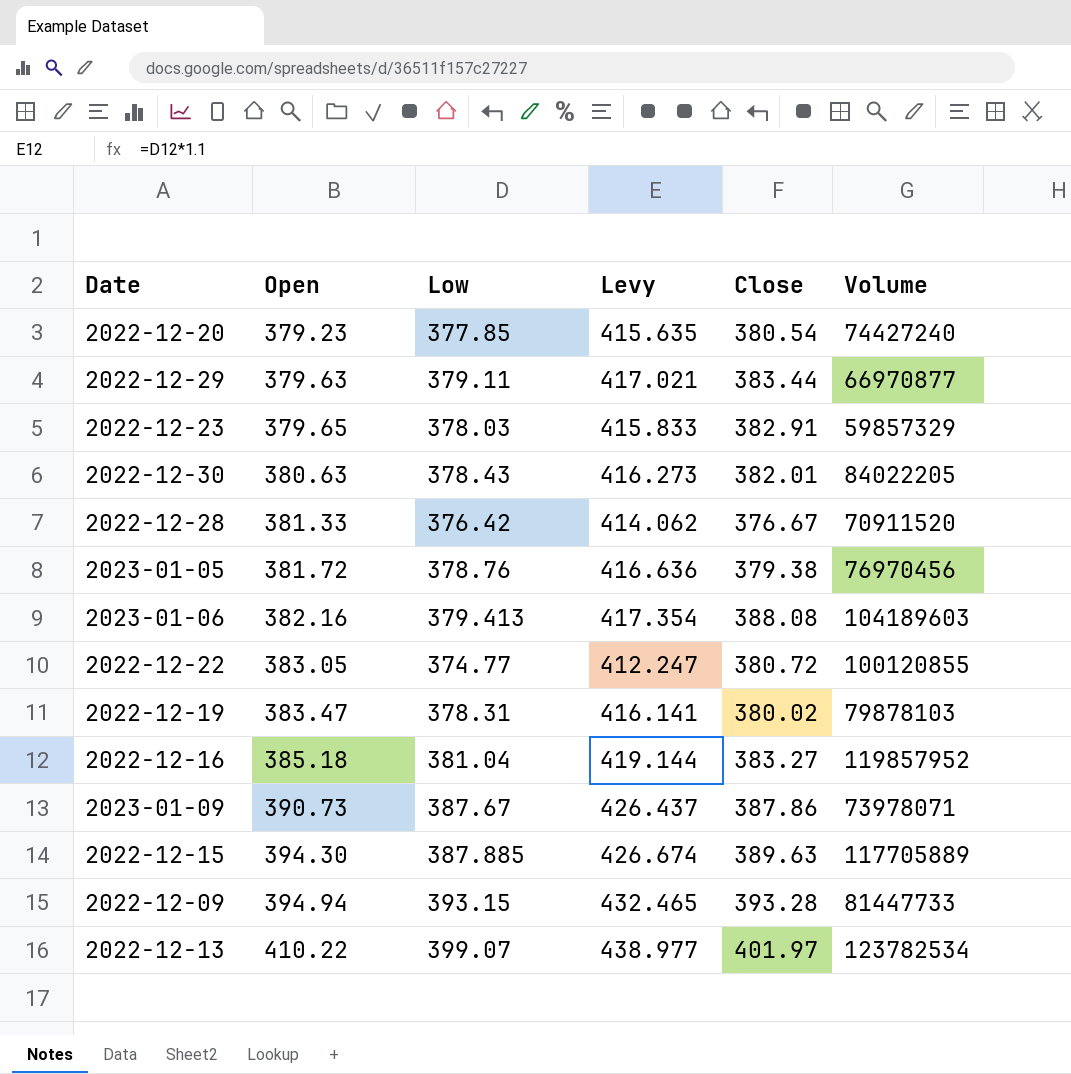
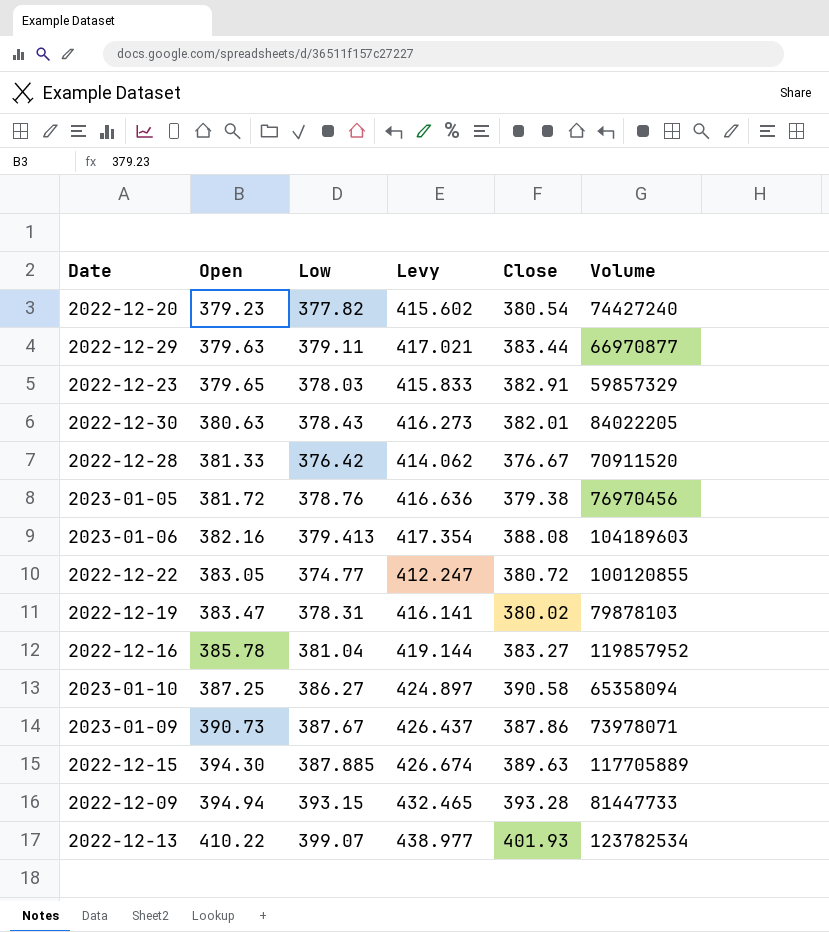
2022-12-20 | Low: 377.85 -> 377.82
2022-12-20 | Levy: 415.635 -> 415.602
2022-12-16 | Open: 385.18 -> 385.78
row 2023-01-10: none -> 387.25 | 386.27 | 424.897 | 390.58 | 65358094
2022-12-13 | Close: 401.97 -> 401.93

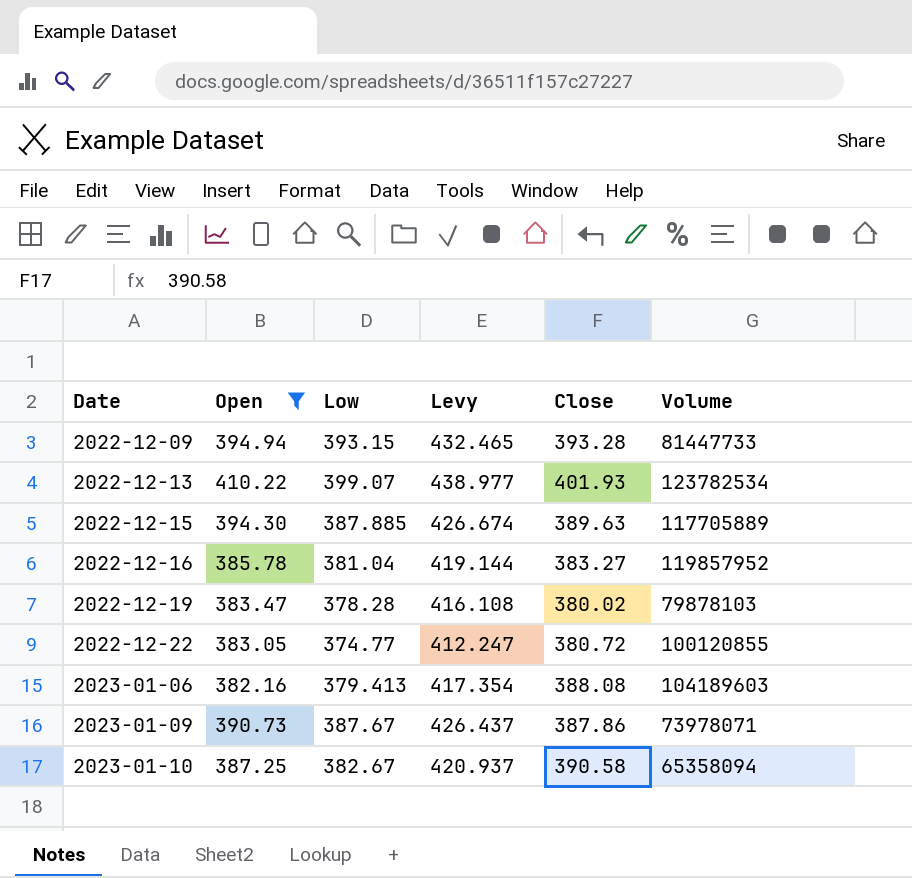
filter: none -> Open >= 382.16
row order: Open ascending -> Date ascending
2022-12-19 | Low: 378.31 -> 378.28
2022-12-19 | Levy: 416.141 -> 416.108
2023-01-10 | Low: 386.27 -> 382.67
2023-01-10 | Levy: 424.897 -> 420.937

